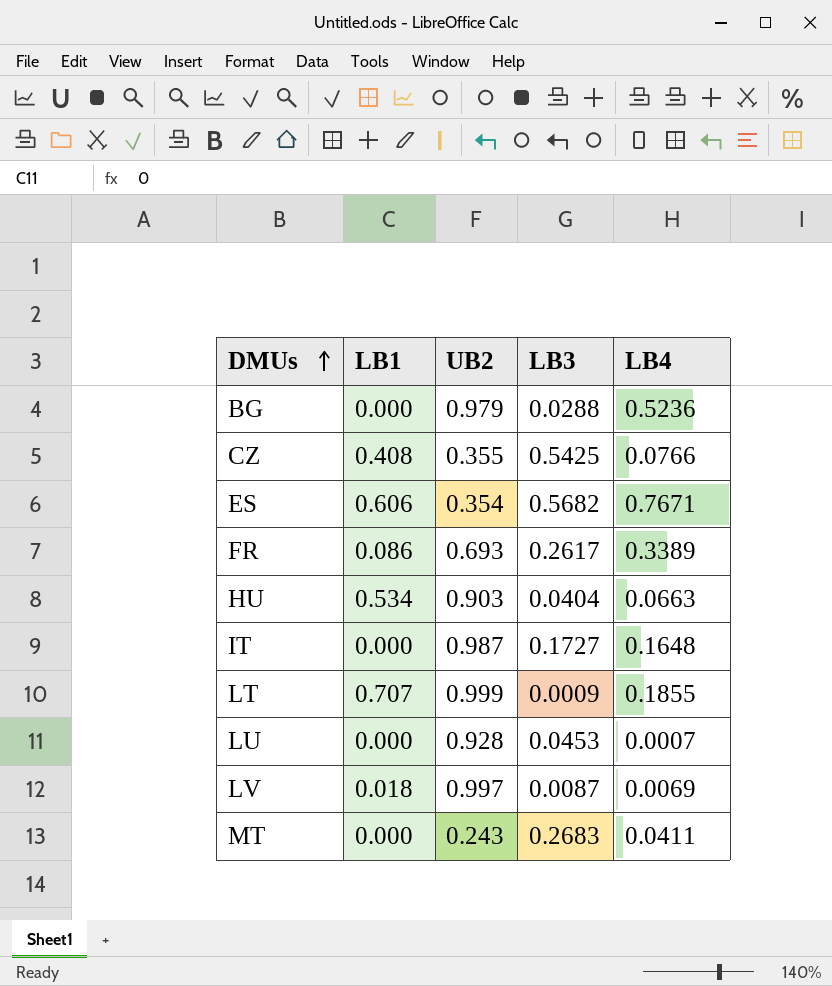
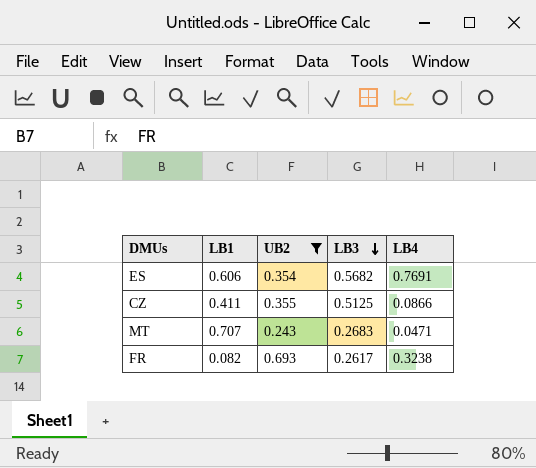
filter: none -> UB2 <= 0.693
row order: DMUs ascending -> LB3 descending
ES | LB4: 0.7671 -> 0.7691
CZ | LB1: 0.408 -> 0.411
CZ | LB3: 0.5425 -> 0.5125
CZ | LB4: 0.0766 -> 0.0866
MT | LB1: 0.000 -> 0.707
MT | LB4: 0.0411 -> 0.0471
FR | LB1: 0.086 -> 0.082
FR | LB4: 0.3389 -> 0.3238

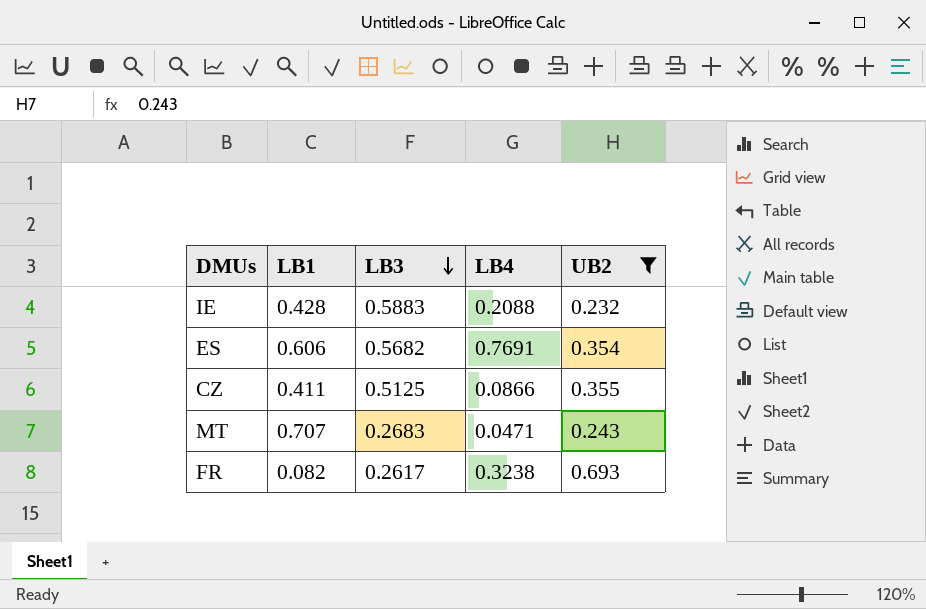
column UB2 | position: 3 -> 5
row IE: none -> 0.428 | 0.5883 | 0.2088 | 0.232

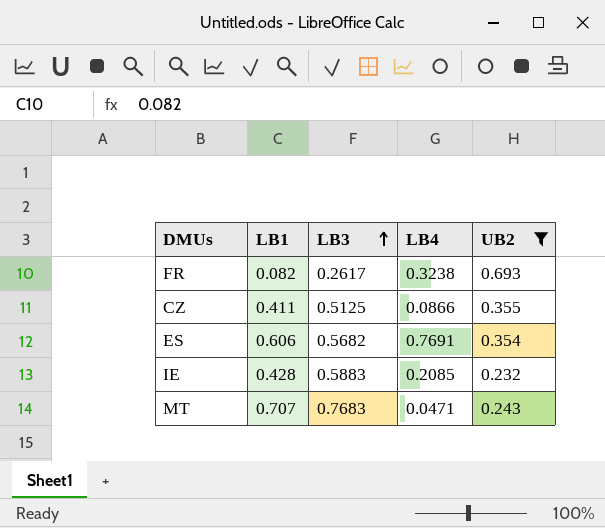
row order: LB3 descending -> LB3 ascending
IE | LB4: 0.2088 -> 0.2085
MT | LB3: 0.2683 -> 0.7683

